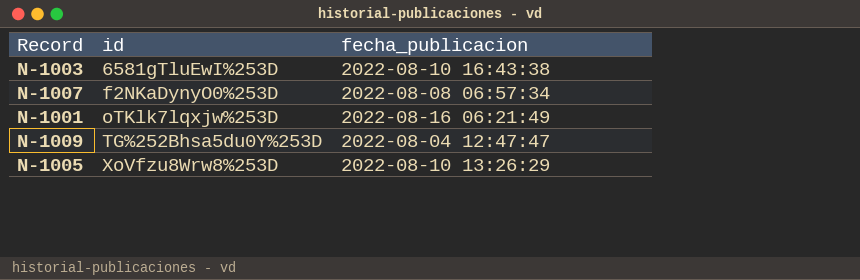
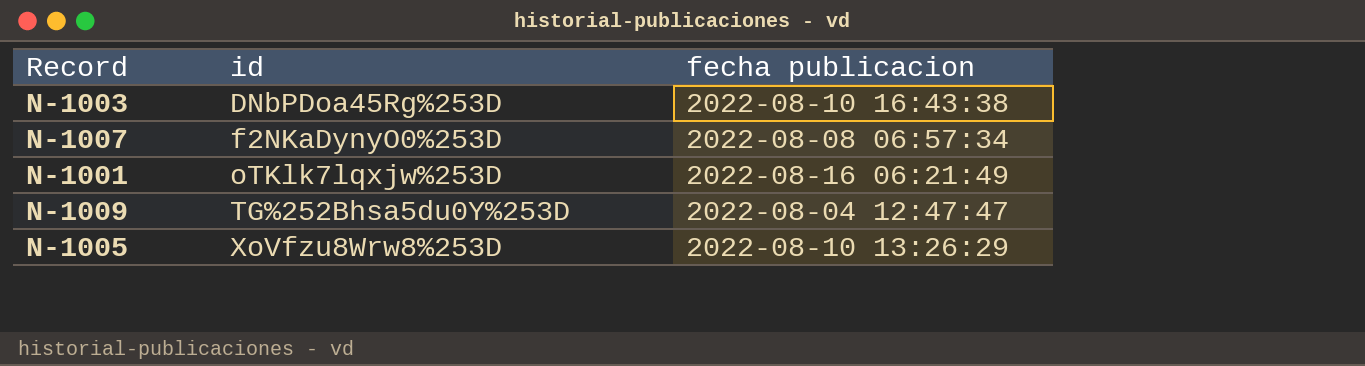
column name: fecha_publicacion -> fecha publicacion
N-1003 | id: 6581gTluEwI%253D -> DNbPDoa45Rg%253D

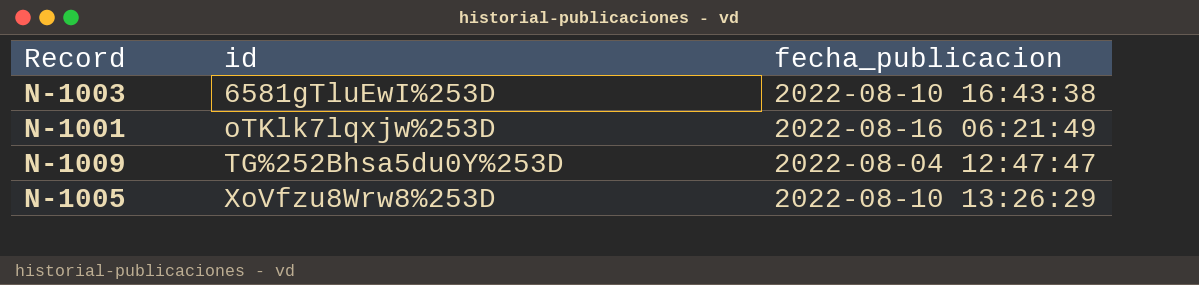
column name: fecha publicacion -> fecha_publicacion
row N-1007: f2NKaDynyO0%253D | 2022-08-08 06:57:34 -> none
N-1003 | id: DNbPDoa45Rg%253D -> 6581gTluEwI%253D

